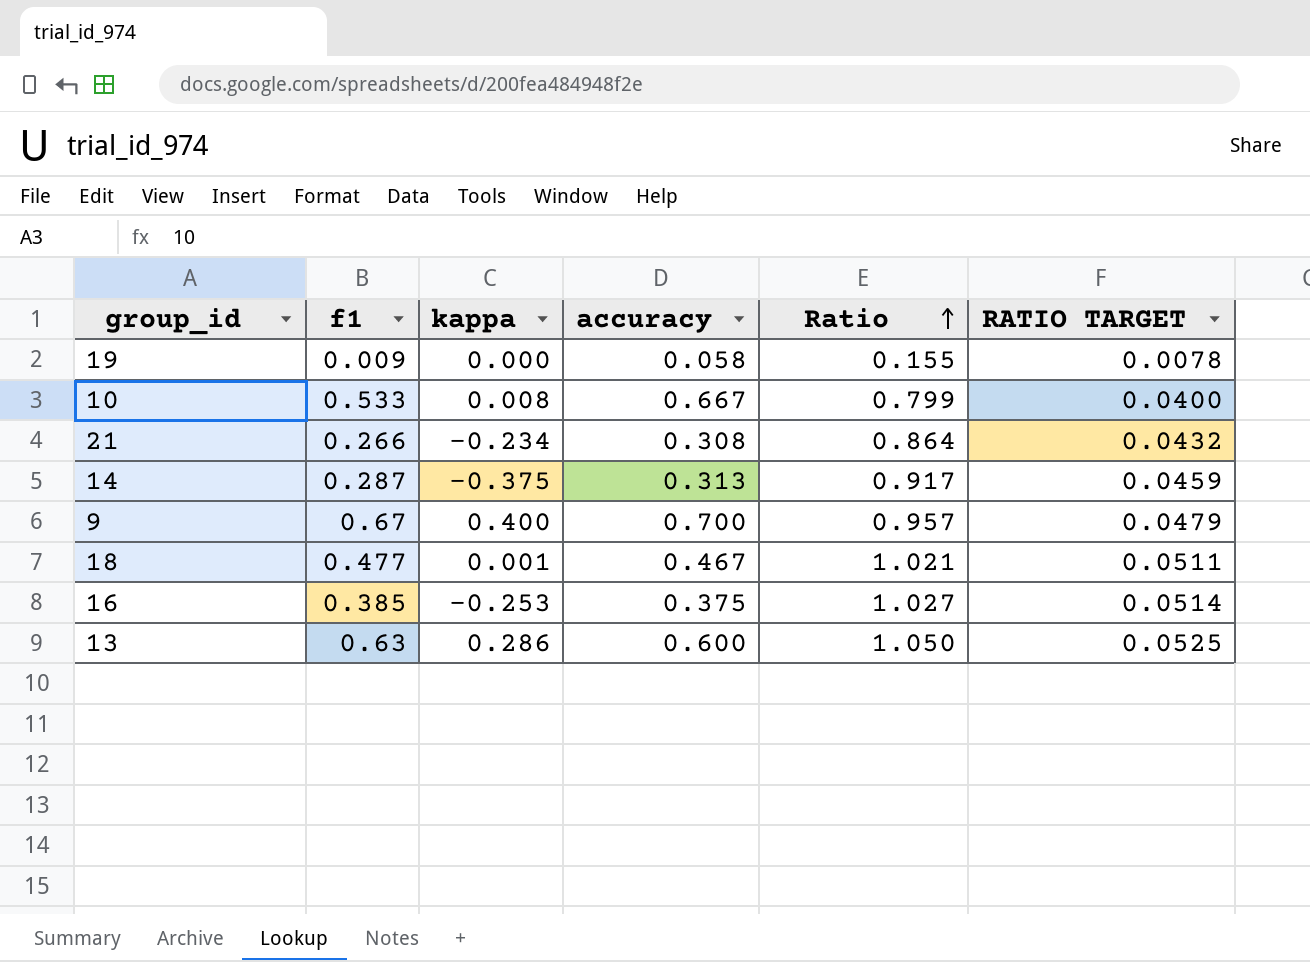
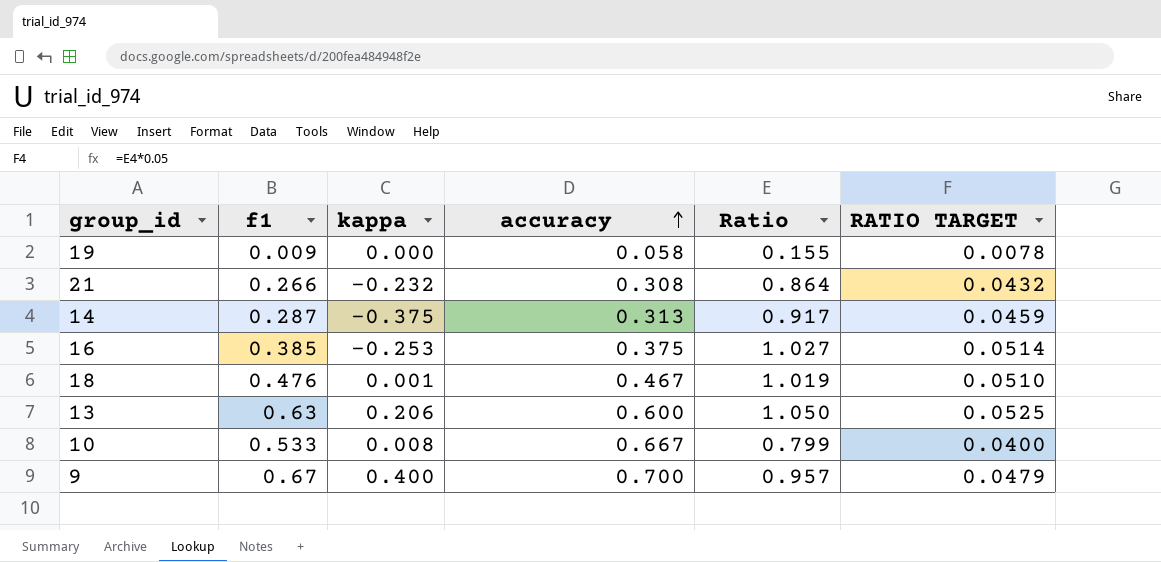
row order: Ratio ascending -> accuracy ascending
21 | kappa: -0.234 -> -0.232
18 | f1: 0.477 -> 0.476
18 | Ratio: 1.021 -> 1.019
18 | RATIO TARGET: 0.0511 -> 0.0510
13 | kappa: 0.286 -> 0.206

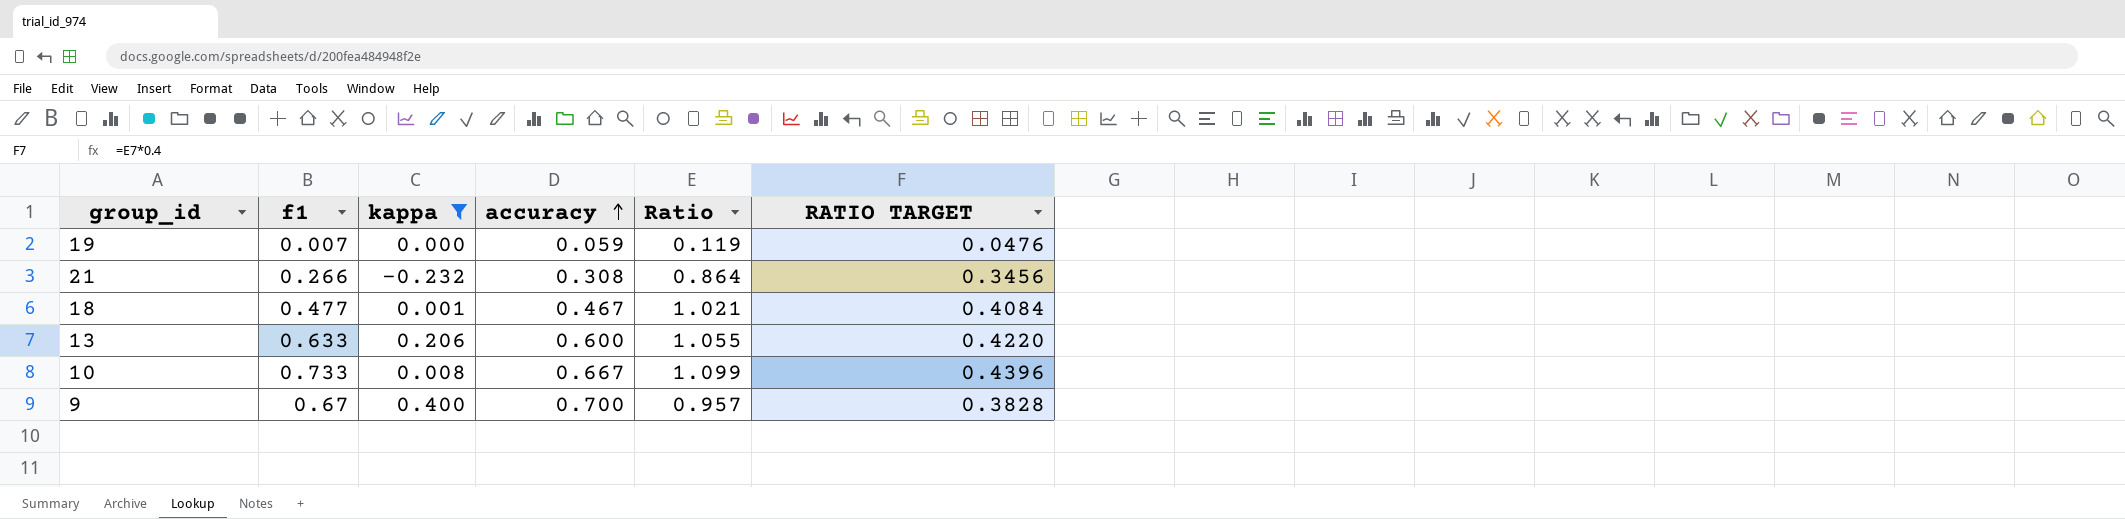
filter: none -> kappa >= -0.232
column RATIO TARGET | formula: [Ratio] * 0.05 -> [Ratio] * 0.4
19 | f1: 0.009 -> 0.007
19 | accuracy: 0.058 -> 0.059
19 | Ratio: 0.155 -> 0.119
18 | f1: 0.476 -> 0.477
18 | Ratio: 1.019 -> 1.021
13 | f1: 0.63 -> 0.633
13 | Ratio: 1.050 -> 1.055
10 | f1: 0.533 -> 0.733
10 | Ratio: 0.799 -> 1.099

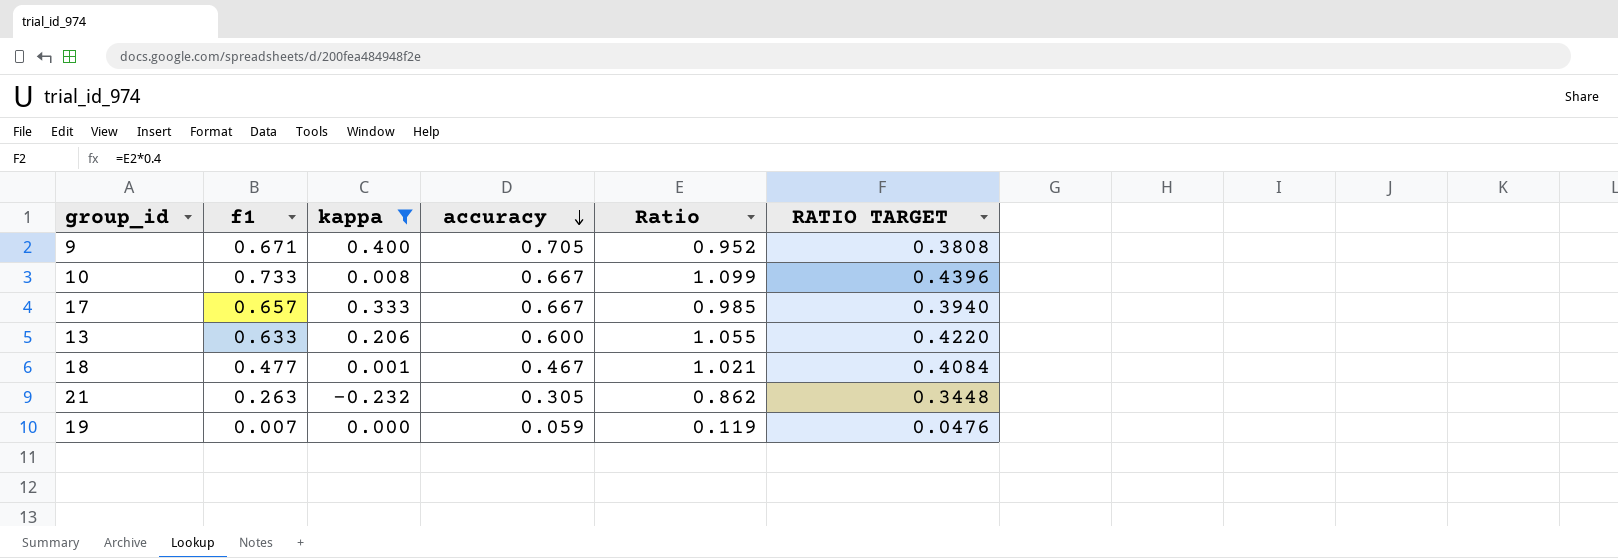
row order: accuracy ascending -> accuracy descending
9 | f1: 0.67 -> 0.671
9 | accuracy: 0.700 -> 0.705
9 | Ratio: 0.957 -> 0.952
9 | RATIO TARGET: 0.3828 -> 0.3808
row 17: none -> 0.657 | 0.333 | 0.667 | 0.985 | 0.3940
21 | f1: 0.266 -> 0.263
21 | accuracy: 0.308 -> 0.305
21 | Ratio: 0.864 -> 0.862
21 | RATIO TARGET: 0.3456 -> 0.3448

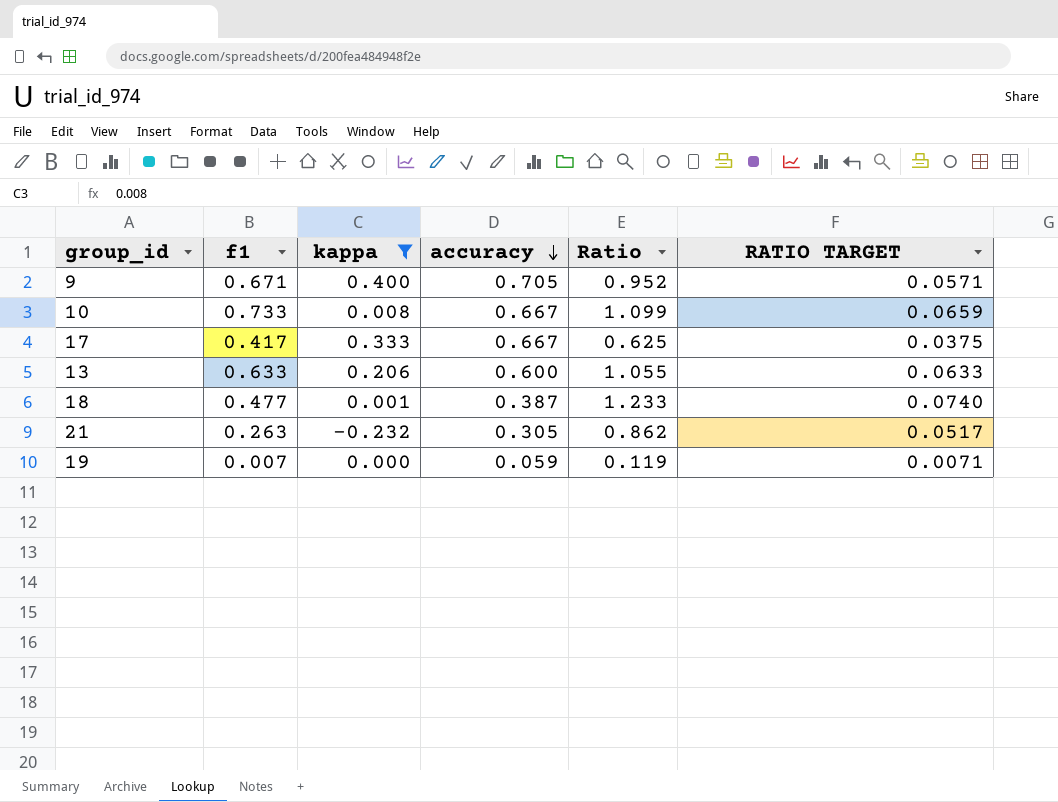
column RATIO TARGET | formula: [Ratio] * 0.4 -> [Ratio] * 0.06
17 | f1: 0.657 -> 0.417
17 | Ratio: 0.985 -> 0.625
18 | accuracy: 0.467 -> 0.387
18 | Ratio: 1.021 -> 1.233

